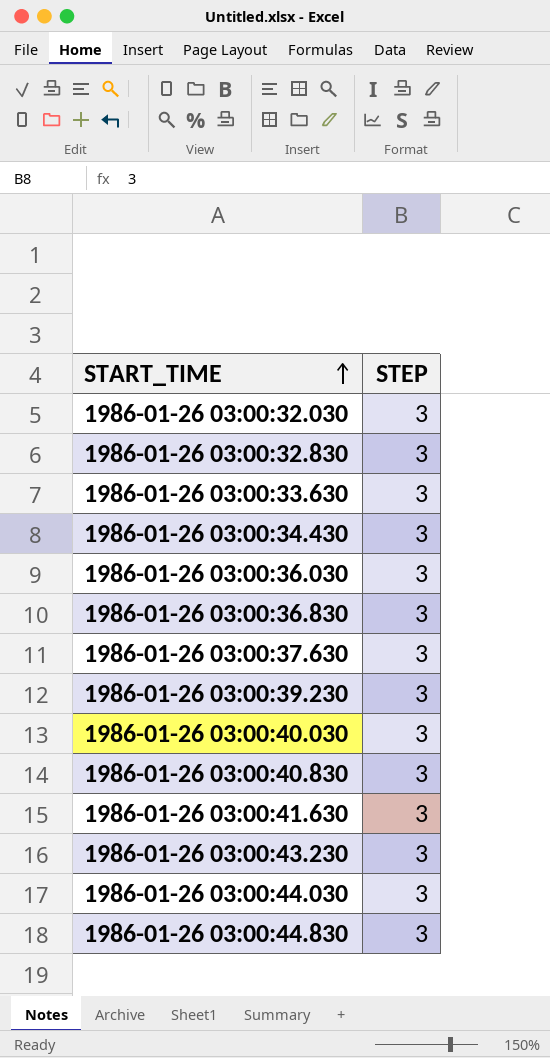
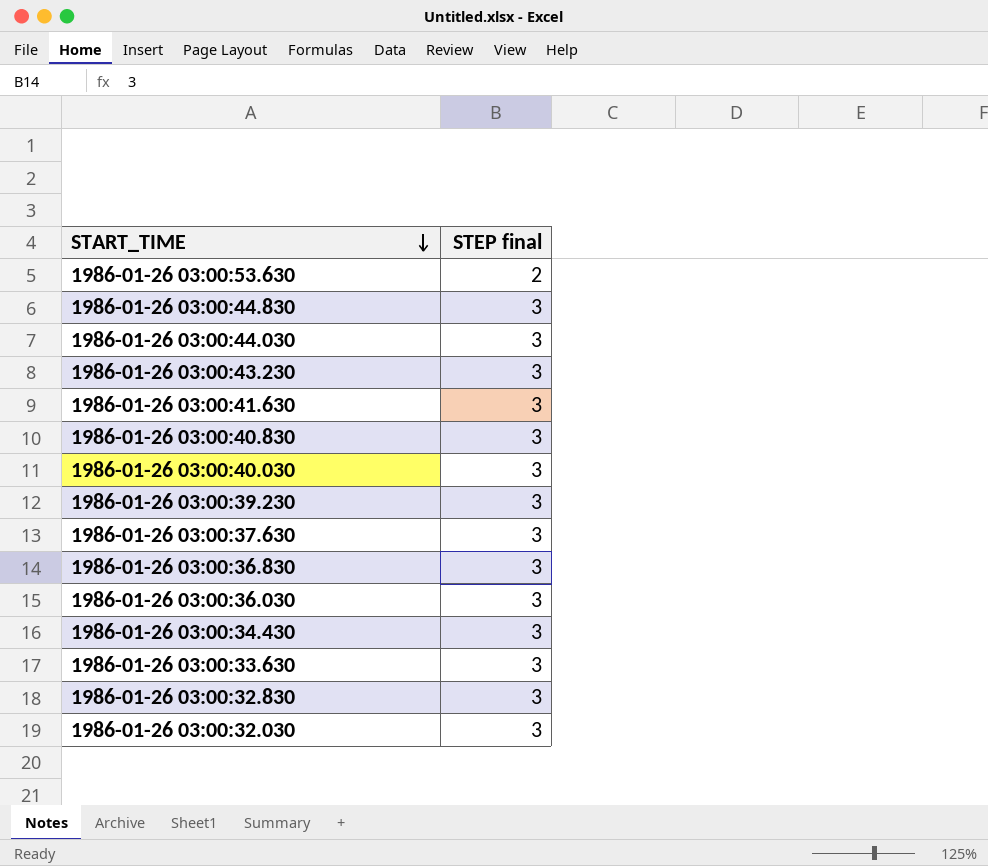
row order: START_TIME ascending -> START_TIME descending
column name: STEP -> STEP final
row 1986-01-26 03:00:53.630: none -> 2

